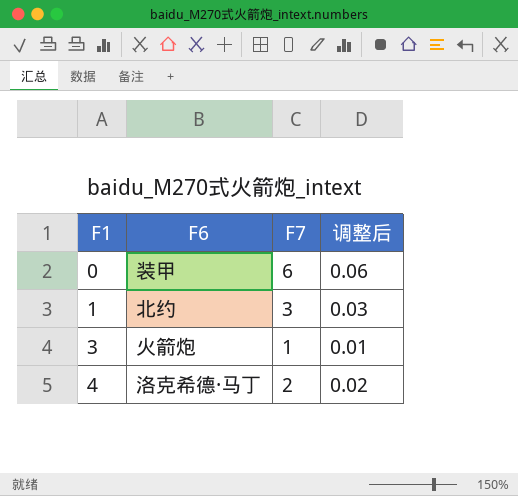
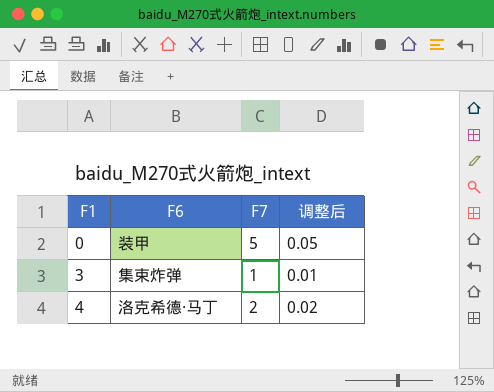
row 1: 北约 | 3 | 0.03 -> none
0 | F7: 6 -> 5
0 | 调整后: 0.06 -> 0.05
3 | F6: 火箭炮 -> 集束炸弹

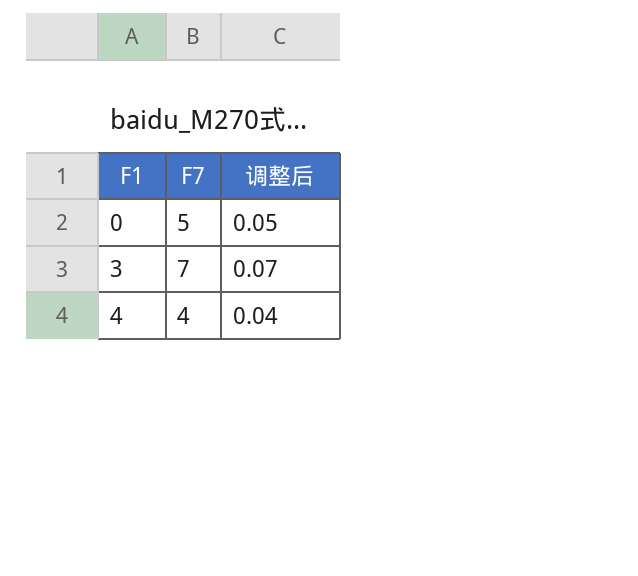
column F6 | position: 2 -> none
3 | F7: 1 -> 7
3 | 调整后: 0.01 -> 0.07
4 | F7: 2 -> 4
4 | 调整后: 0.02 -> 0.04

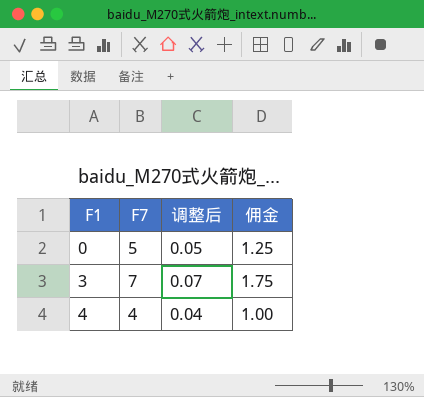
column 佣金 | formula: none -> [F7] * 0.25

